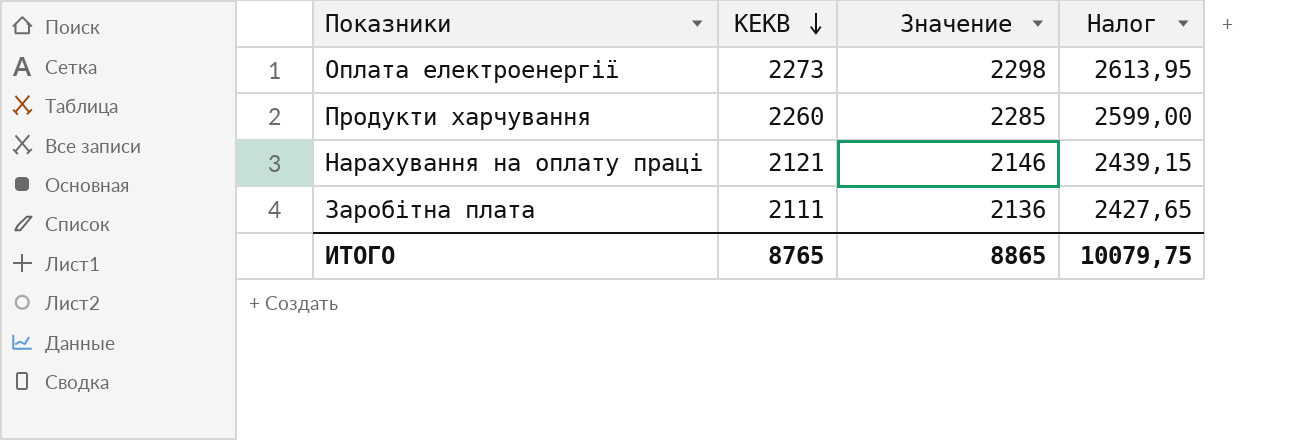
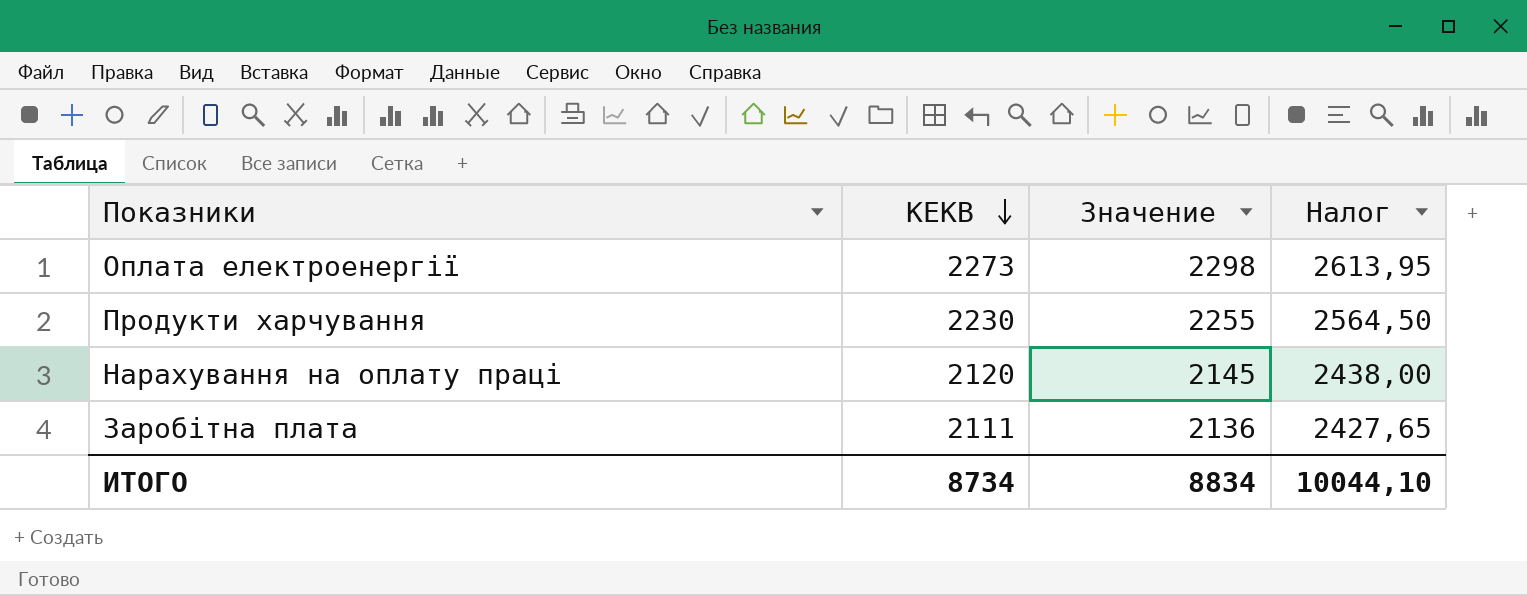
Продукти харчування | КЕКВ: 2260 -> 2230
Продукти харчування | Значение: 2285 -> 2255
Продукти харчування | Налог: 2599,00 -> 2564,50
Нарахування на оплату праці | КЕКВ: 2121 -> 2120
Нарахування на оплату праці | Значение: 2146 -> 2145
Нарахування на оплату праці | Налог: 2439,15 -> 2438,00
ИТОГО | КЕКВ: 8765 -> 8734
ИТОГО | Значение: 8865 -> 8834
ИТОГО | Налог: 10079,75 -> 10044,10

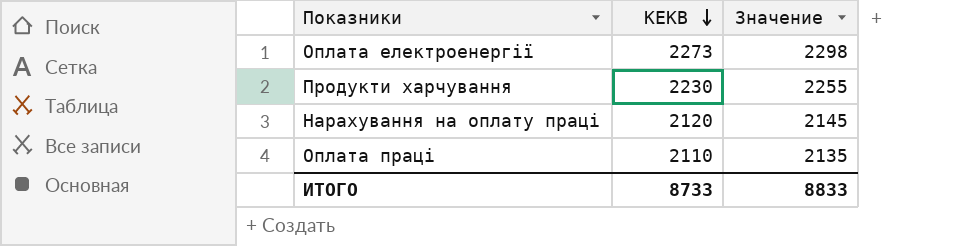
column Налог | formula: [КЕКВ] * 1,15 -> none
row Заробітна плата: 2111 | 2136 | 2427,65 -> none
row Оплата праці: none -> 2110 | 2135
ИТОГО | КЕКВ: 8734 -> 8733
ИТОГО | Значение: 8834 -> 8833

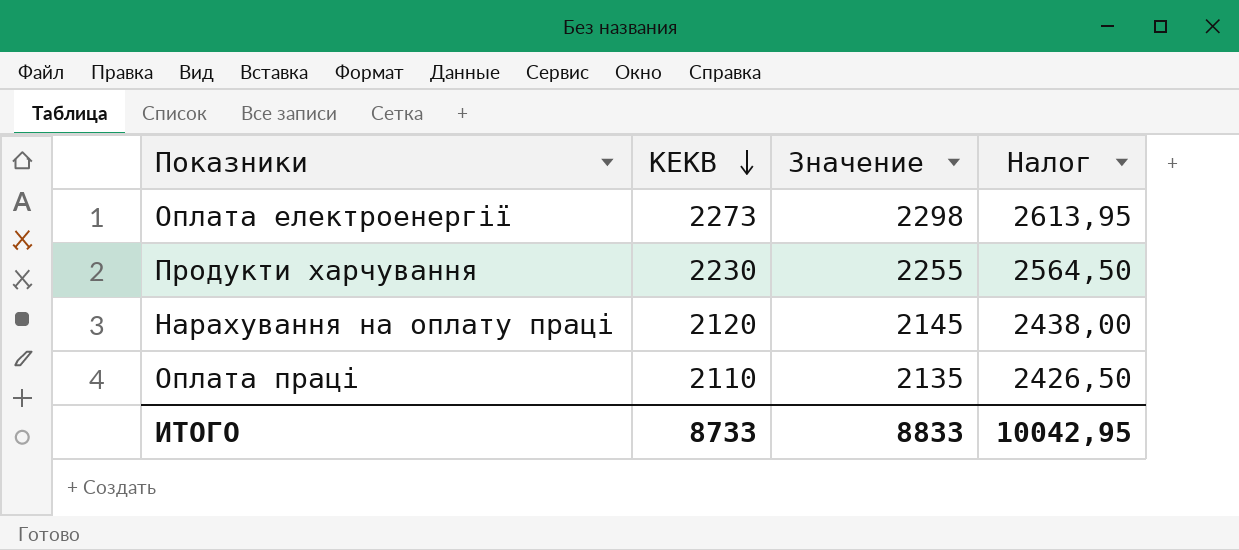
column Налог | formula: none -> [КЕКВ] * 1,15

